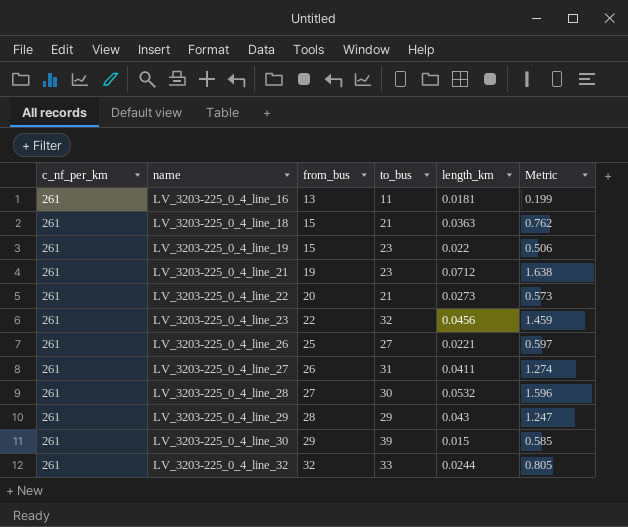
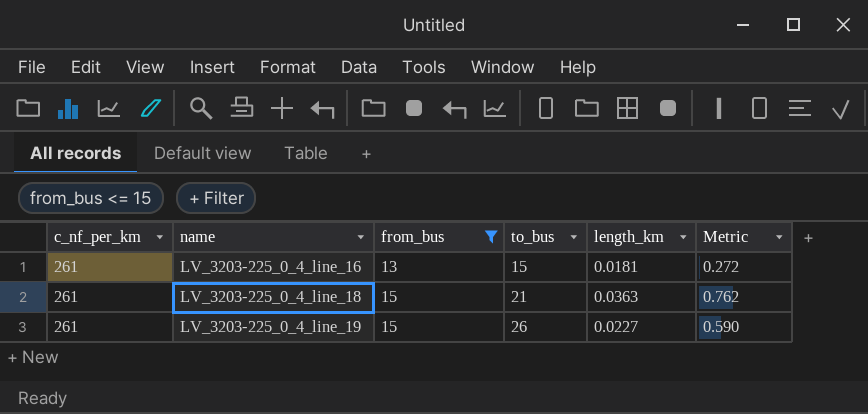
filter: none -> from_bus <= 15
LV_3203-225_0_4_line_16 | to_bus: 11 -> 15
LV_3203-225_0_4_line_16 | Metric: 0.199 -> 0.272
LV_3203-225_0_4_line_19 | to_bus: 23 -> 26
LV_3203-225_0_4_line_19 | length_km: 0.022 -> 0.0227
LV_3203-225_0_4_line_19 | Metric: 0.506 -> 0.590

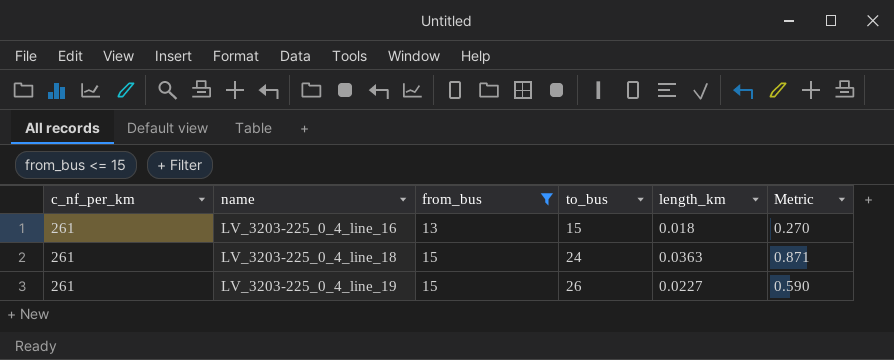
LV_3203-225_0_4_line_16 | length_km: 0.0181 -> 0.018
LV_3203-225_0_4_line_16 | Metric: 0.272 -> 0.270
LV_3203-225_0_4_line_18 | to_bus: 21 -> 24
LV_3203-225_0_4_line_18 | Metric: 0.762 -> 0.871

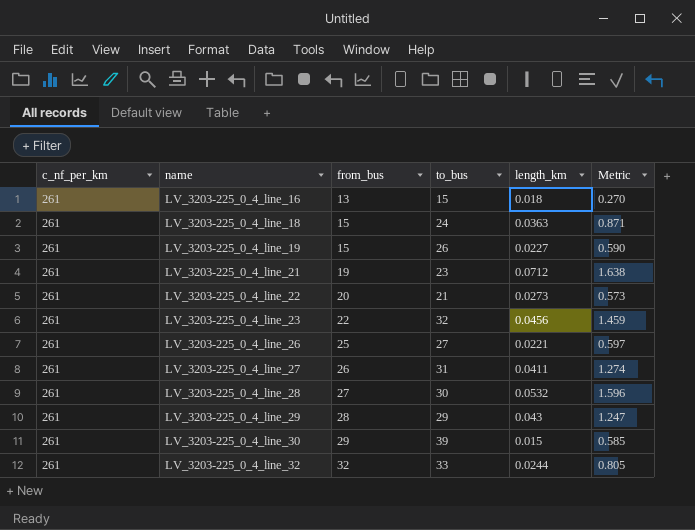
filter: from_bus <= 15 -> none

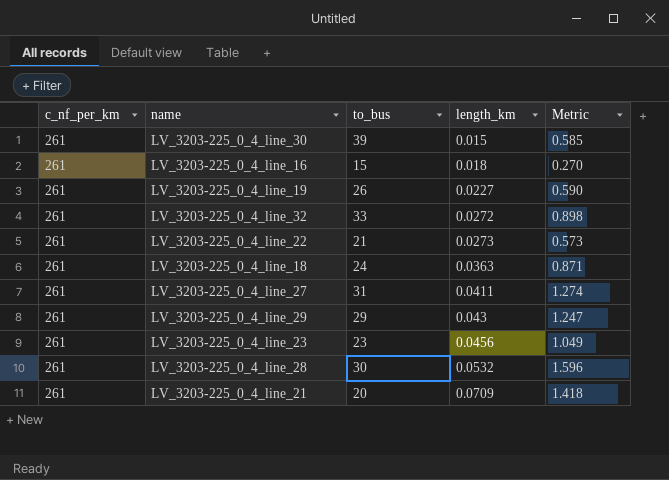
row order: name ascending -> length_km ascending
column from_bus | position: 3 -> none
row LV_3203-225_0_4_line_26: 261 | 25 | 27 | 0.0221 | 0.597 -> none
LV_3203-225_0_4_line_32 | length_km: 0.0244 -> 0.0272
LV_3203-225_0_4_line_32 | Metric: 0.805 -> 0.898
LV_3203-225_0_4_line_23 | to_bus: 32 -> 23
LV_3203-225_0_4_line_23 | Metric: 1.459 -> 1.049
LV_3203-225_0_4_line_21 | to_bus: 23 -> 20
LV_3203-225_0_4_line_21 | length_km: 0.0712 -> 0.0709
LV_3203-225_0_4_line_21 | Metric: 1.638 -> 1.418

